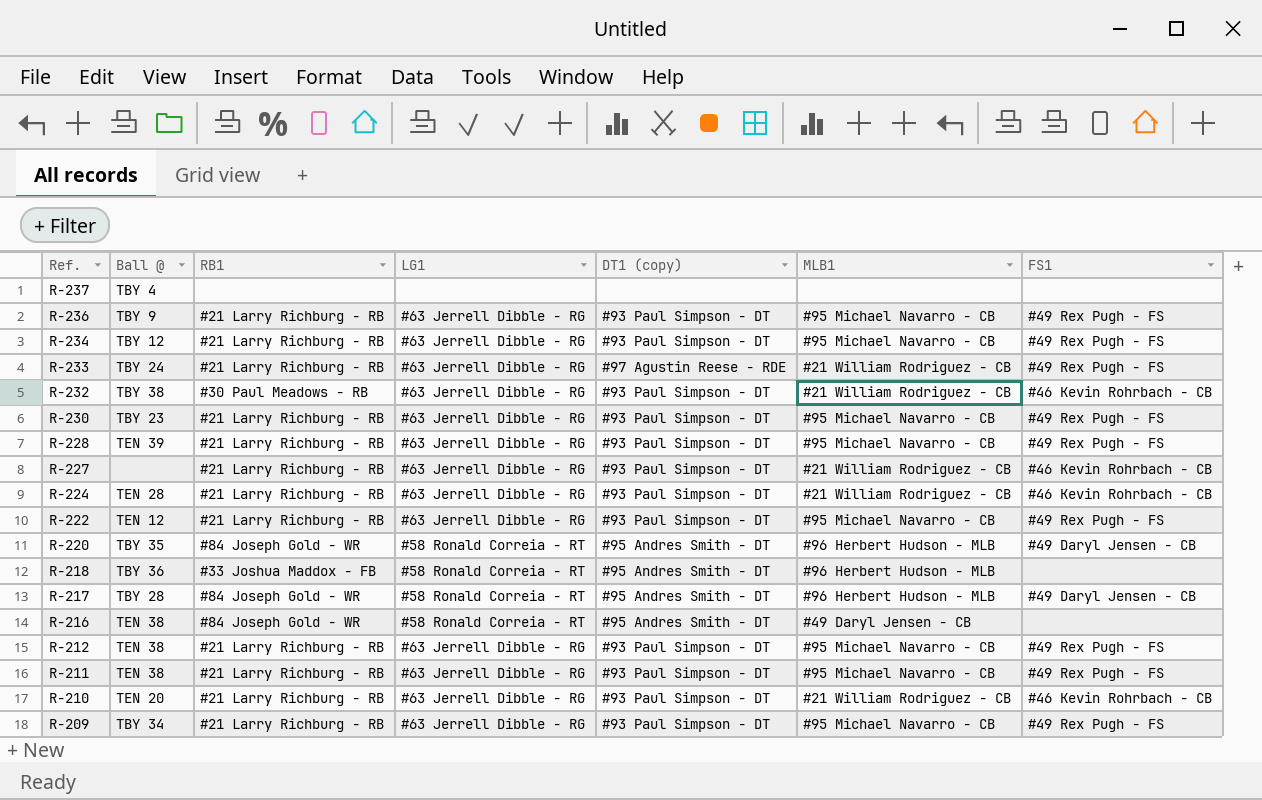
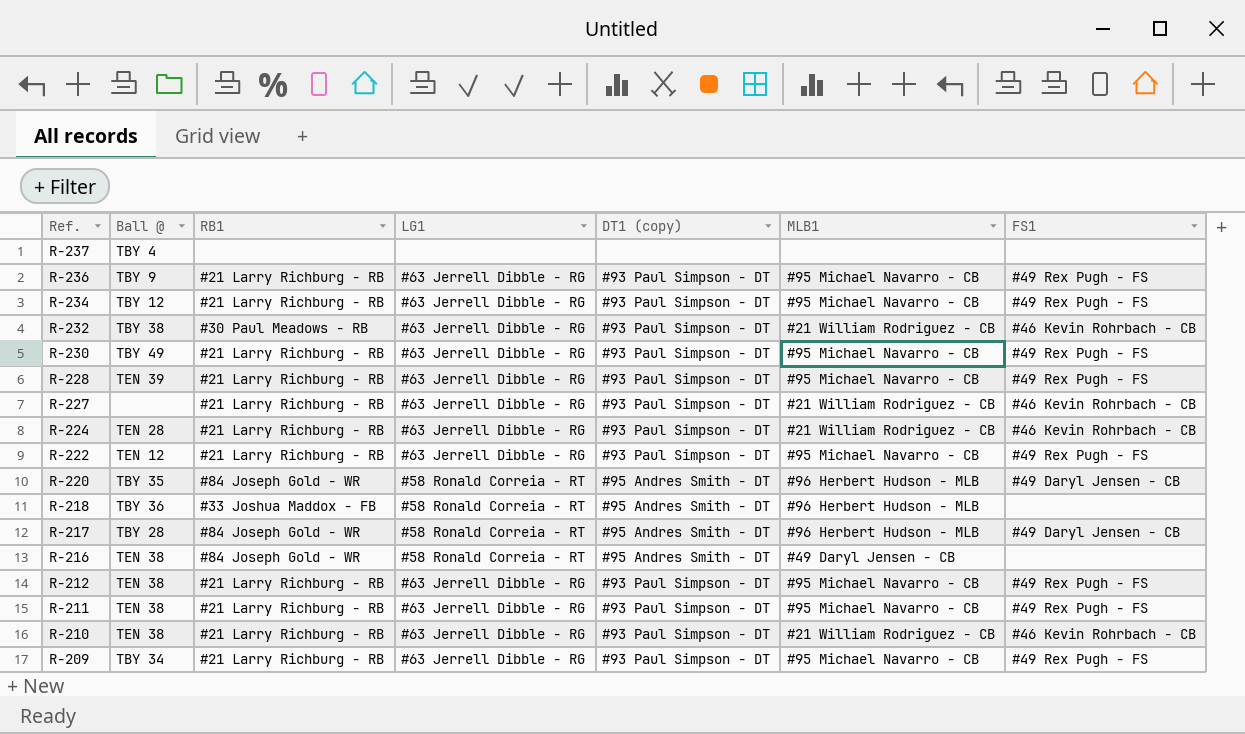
row R-233: TBY 24 | #21 Larry Richburg - RB | #63 Jerrell Dibble - RG | #97 Agustin Reese - RDE | #21 William Rodriguez - CB | #49 Rex Pugh - FS -> none
R-230 | Ball @: TBY 23 -> TBY 49
R-210 | Ball @: TEN 20 -> TEN 38

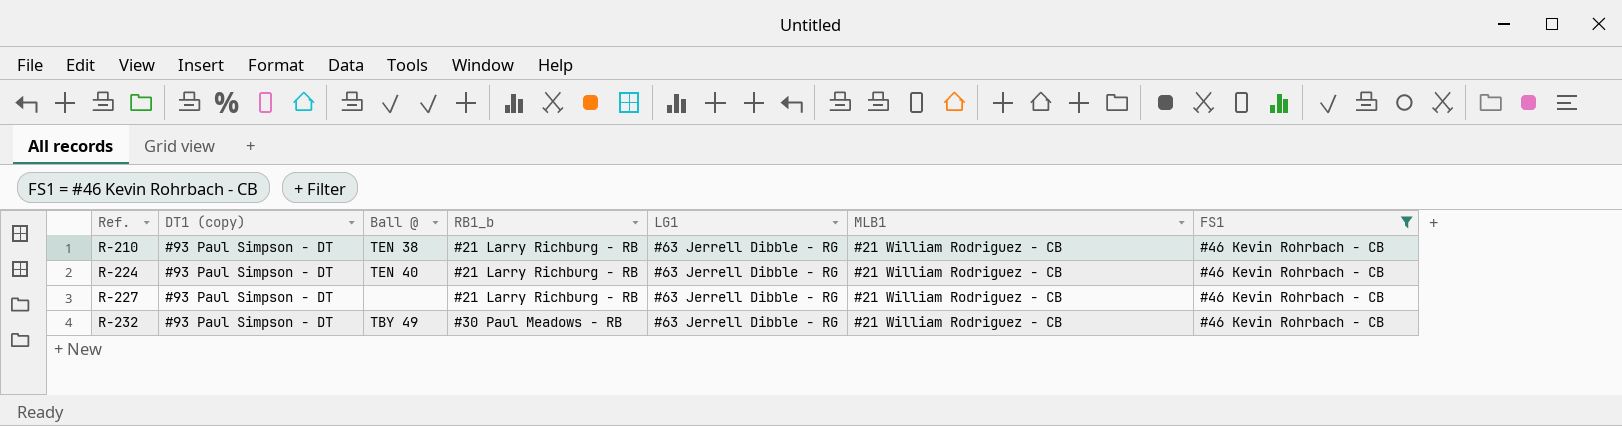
filter: none -> FS1 = #46 Kevin Rohrbach - CB
row order: Ref. descending -> Ref. ascending
column DT1 (copy) | position: 5 -> 2
column name: RB1 -> RB1_b
R-224 | Ball @: TEN 28 -> TEN 40
R-232 | Ball @: TBY 38 -> TBY 49

